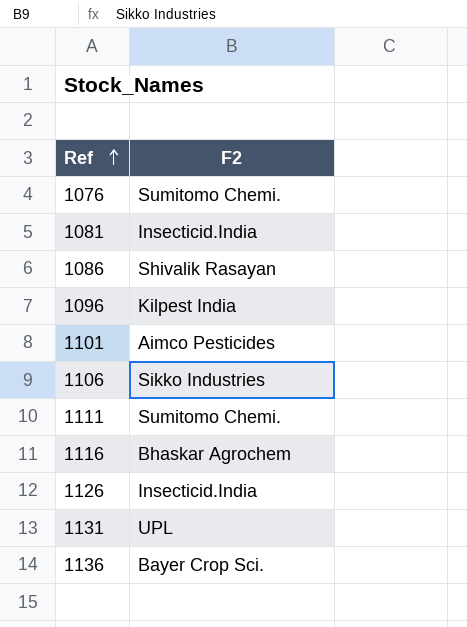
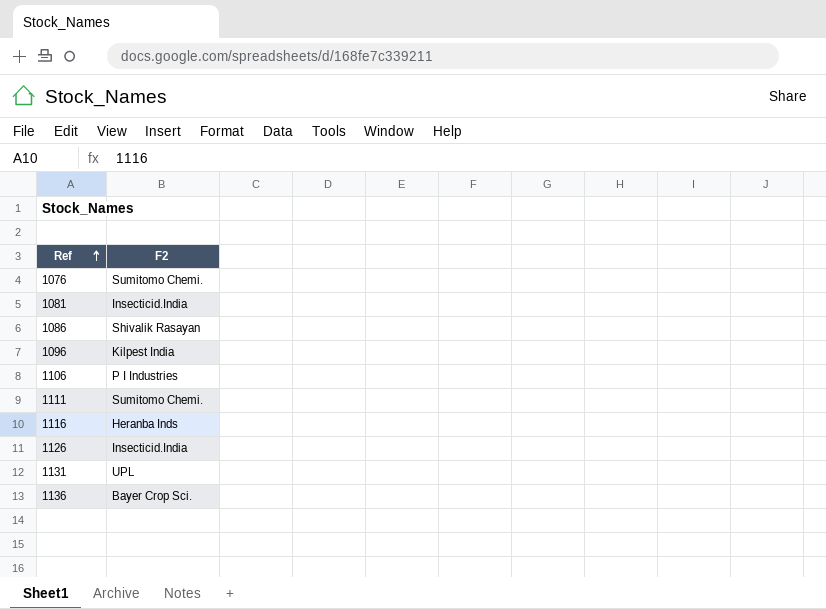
row 1101: Aimco Pesticides -> none
1106 | F2: Sikko Industries -> P I Industries
1116 | F2: Bhaskar Agrochem -> Heranba Inds

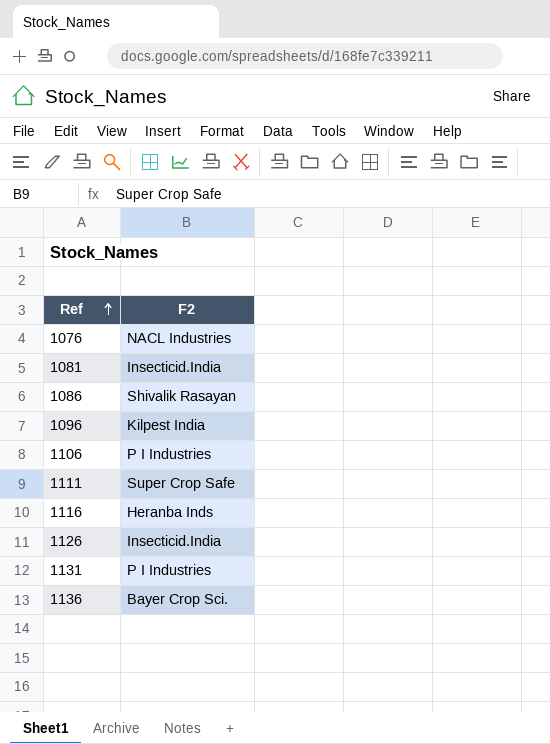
1076 | F2: Sumitomo Chemi. -> NACL Industries
1111 | F2: Sumitomo Chemi. -> Super Crop Safe
1131 | F2: UPL -> P I Industries

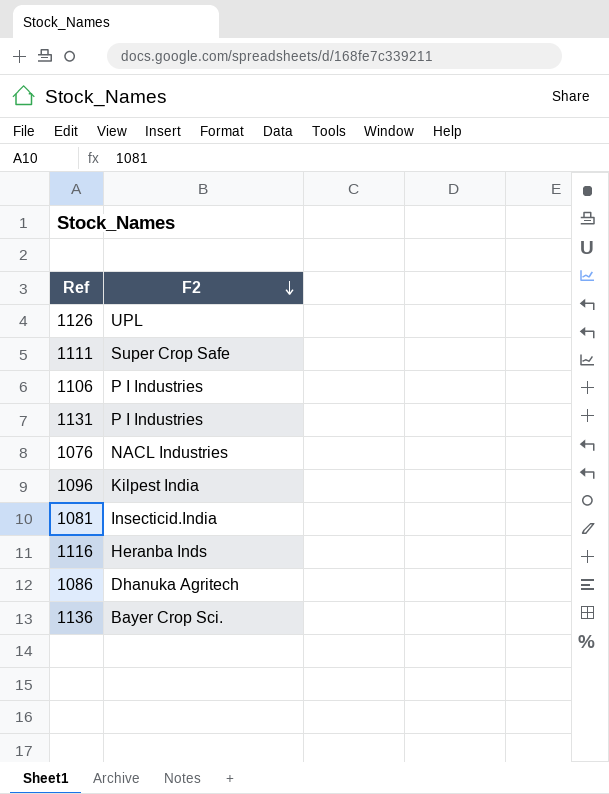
row order: Ref ascending -> F2 descending
1126 | F2: Insecticid.India -> UPL
1086 | F2: Shivalik Rasayan -> Dhanuka Agritech

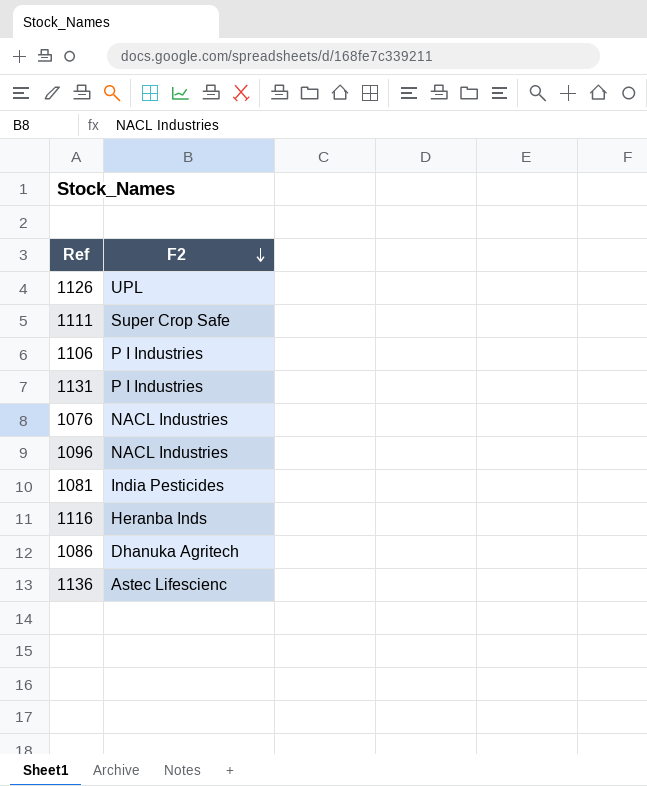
1096 | F2: Kilpest India -> NACL Industries
1081 | F2: Insecticid.India -> India Pesticides
1136 | F2: Bayer Crop Sci. -> Astec Lifescienc

